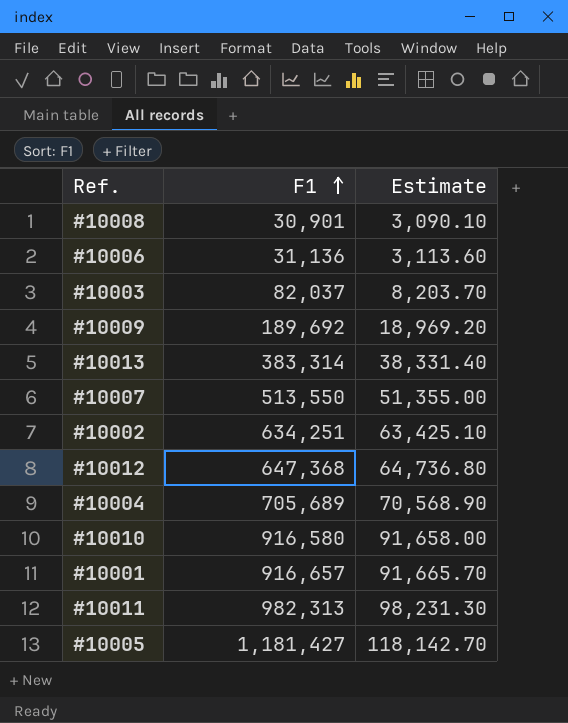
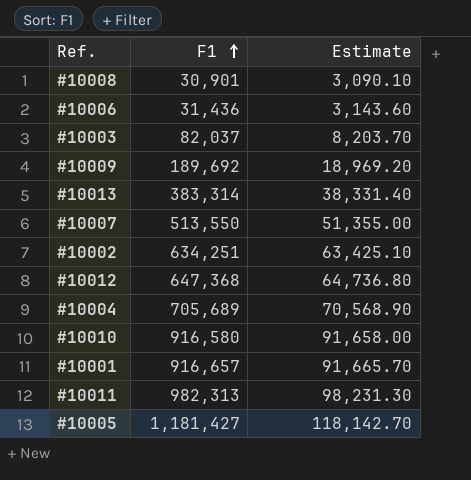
#10006 | F1: 31,136 -> 31,436
#10006 | Estimate: 3,113.60 -> 3,143.60

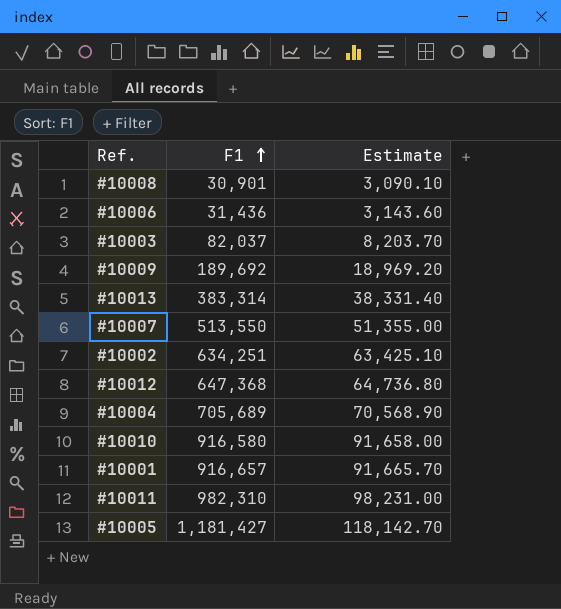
#10011 | F1: 982,313 -> 982,310
#10011 | Estimate: 98,231.30 -> 98,231.00

